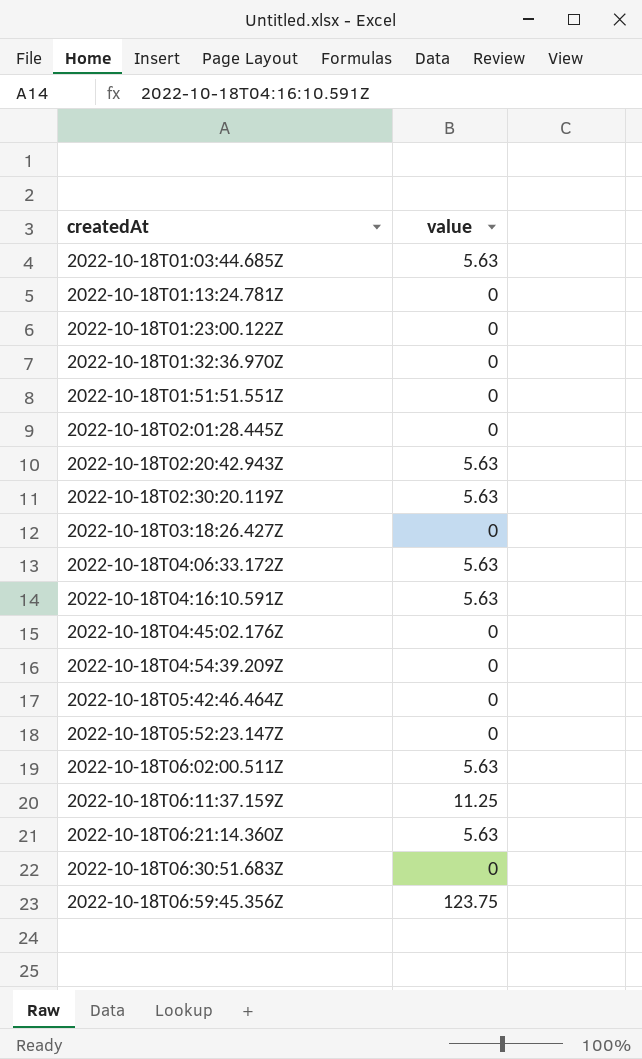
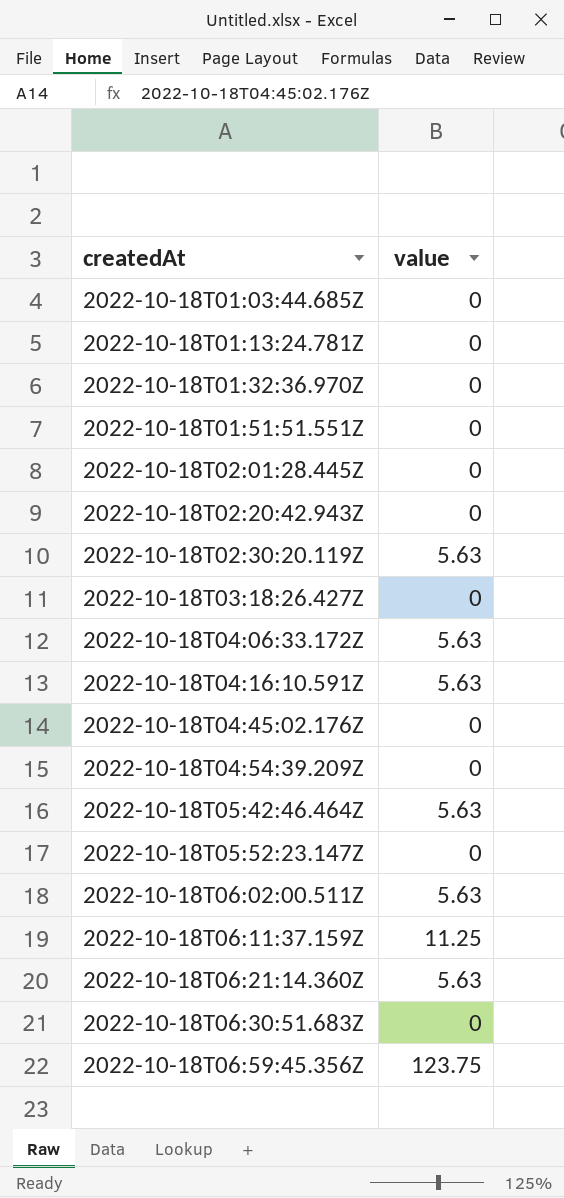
row 2022-10-18T01:23:00.122Z: 0 -> none
2022-10-18T01:03:44.685Z | value: 5.63 -> 0
2022-10-18T02:20:42.943Z | value: 5.63 -> 0
2022-10-18T05:42:46.464Z | value: 0 -> 5.63

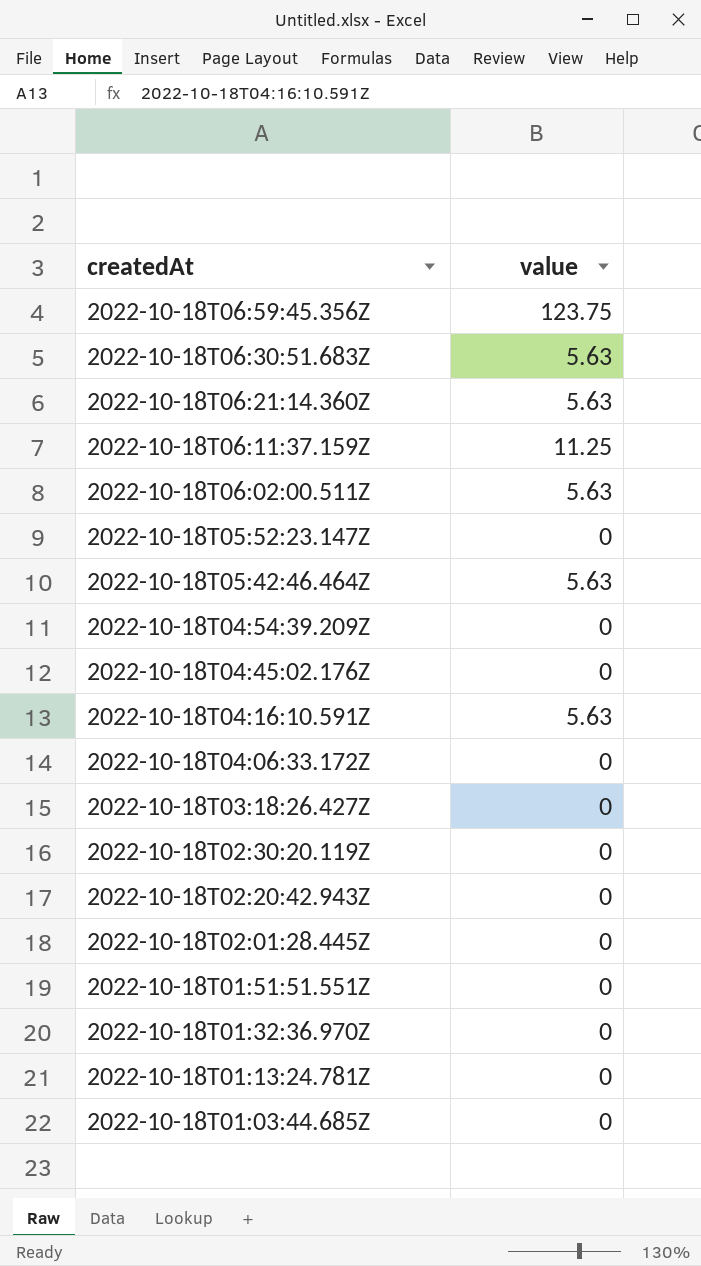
row order: createdAt ascending -> createdAt descending
2022-10-18T06:30:51.683Z | value: 0 -> 5.63
2022-10-18T04:06:33.172Z | value: 5.63 -> 0
2022-10-18T02:30:20.119Z | value: 5.63 -> 0

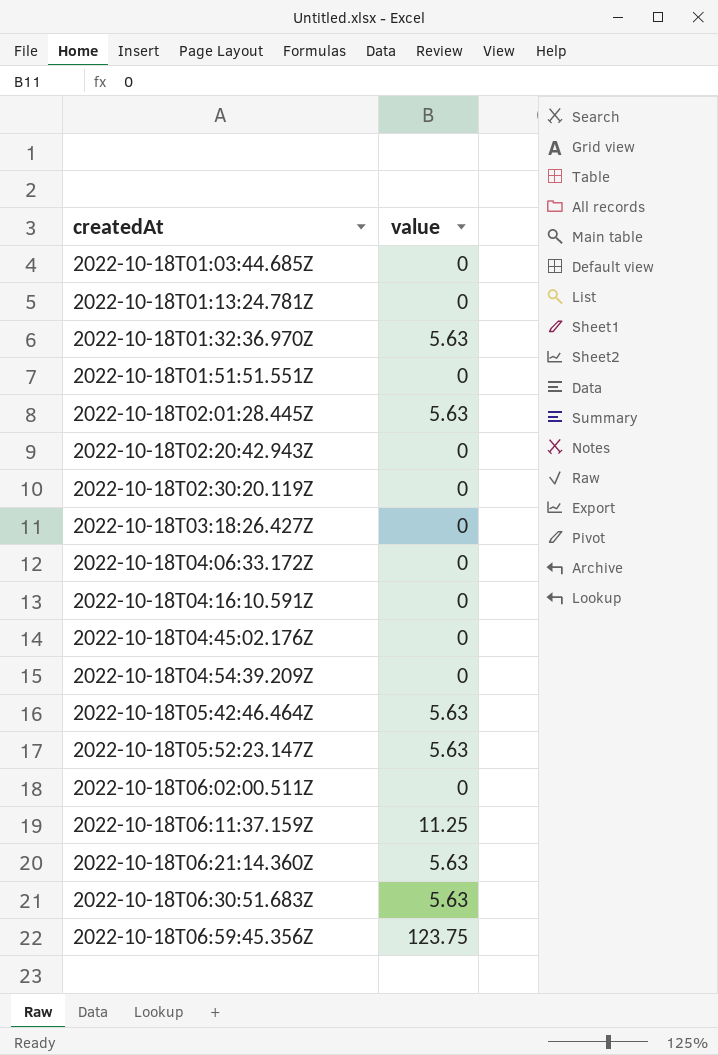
row order: createdAt descending -> createdAt ascending
2022-10-18T01:32:36.970Z | value: 0 -> 5.63
2022-10-18T02:01:28.445Z | value: 0 -> 5.63
2022-10-18T04:16:10.591Z | value: 5.63 -> 0
2022-10-18T05:52:23.147Z | value: 0 -> 5.63
2022-10-18T06:02:00.511Z | value: 5.63 -> 0

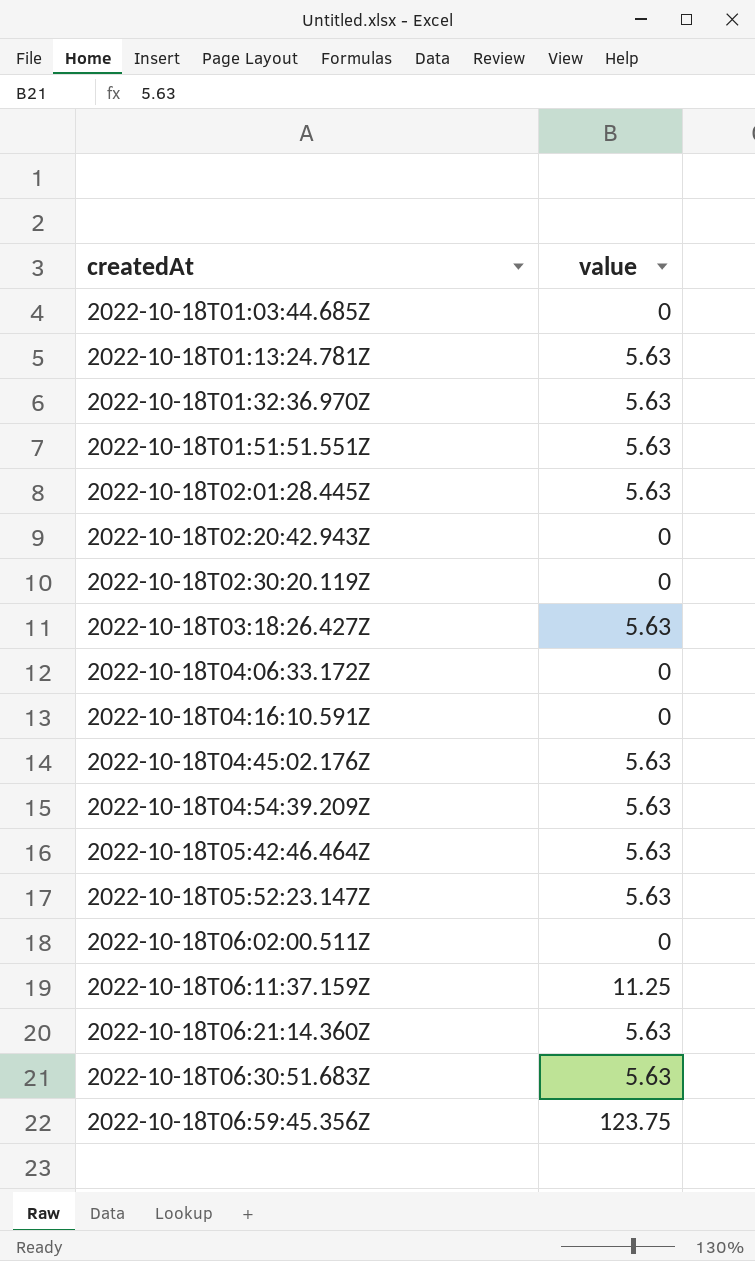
2022-10-18T01:13:24.781Z | value: 0 -> 5.63
2022-10-18T01:51:51.551Z | value: 0 -> 5.63
2022-10-18T03:18:26.427Z | value: 0 -> 5.63
2022-10-18T04:45:02.176Z | value: 0 -> 5.63
2022-10-18T04:54:39.209Z | value: 0 -> 5.63

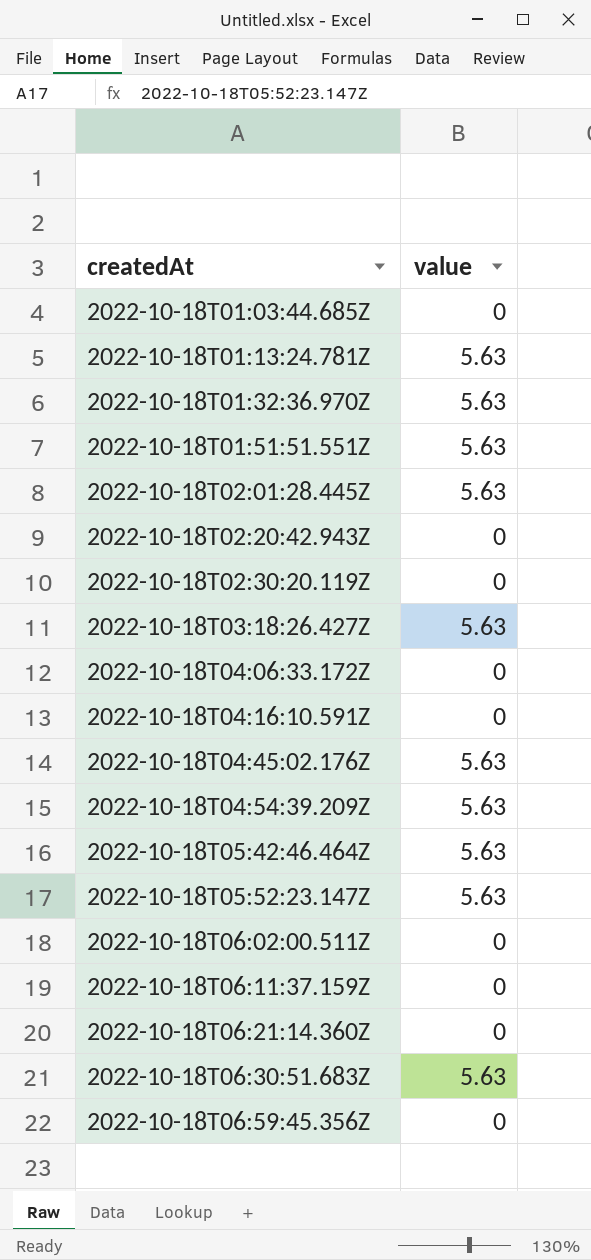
2022-10-18T06:11:37.159Z | value: 11.25 -> 0
2022-10-18T06:21:14.360Z | value: 5.63 -> 0
2022-10-18T06:59:45.356Z | value: 123.75 -> 0

